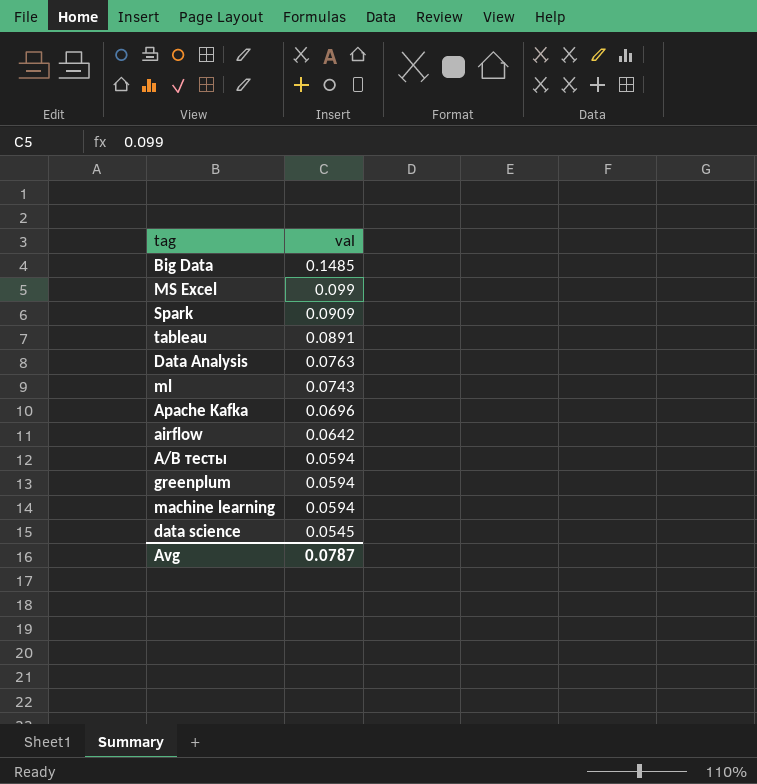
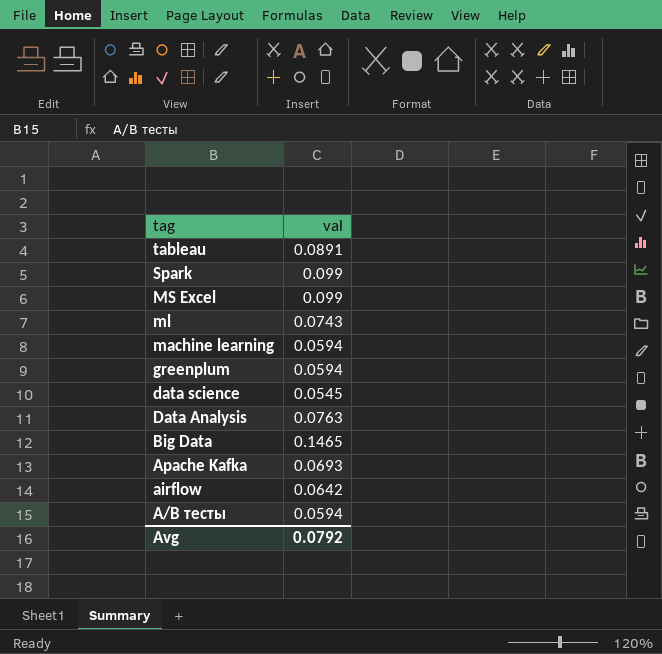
row order: val descending -> tag descending
Spark | val: 0.0909 -> 0.099
Big Data | val: 0.1485 -> 0.1465
Apache Kafka | val: 0.0696 -> 0.0693
Avg | val: 0.0787 -> 0.0792

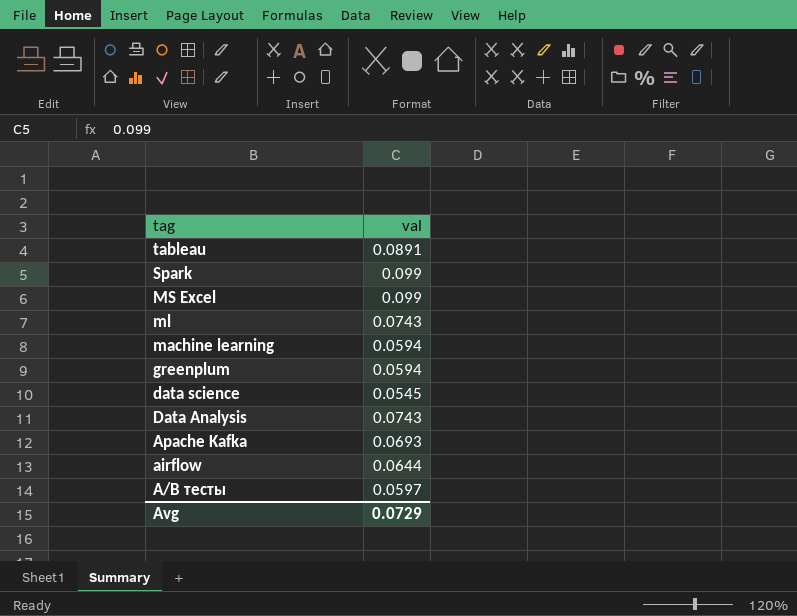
row Big Data: 0.1465 -> none
Data Analysis | val: 0.0763 -> 0.0743
airflow | val: 0.0642 -> 0.0644
A/B тесты | val: 0.0594 -> 0.0597
Avg | val: 0.0792 -> 0.0729

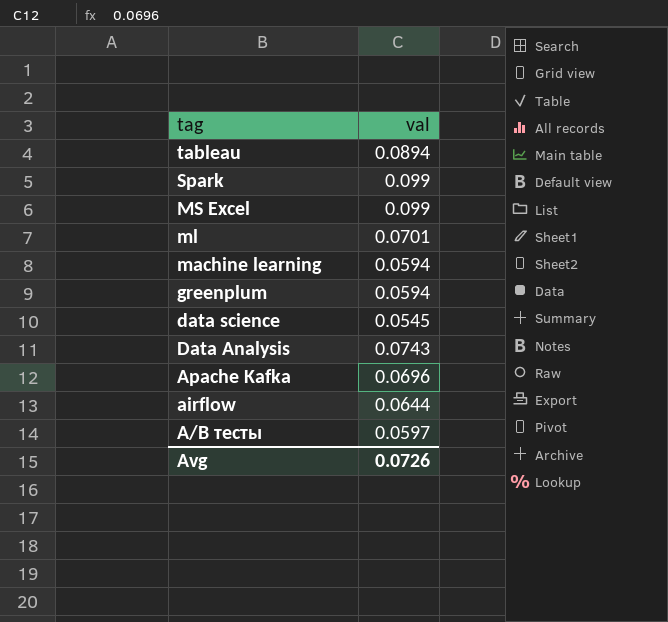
tableau | val: 0.0891 -> 0.0894
ml | val: 0.0743 -> 0.0701
Apache Kafka | val: 0.0693 -> 0.0696
Avg | val: 0.0729 -> 0.0726

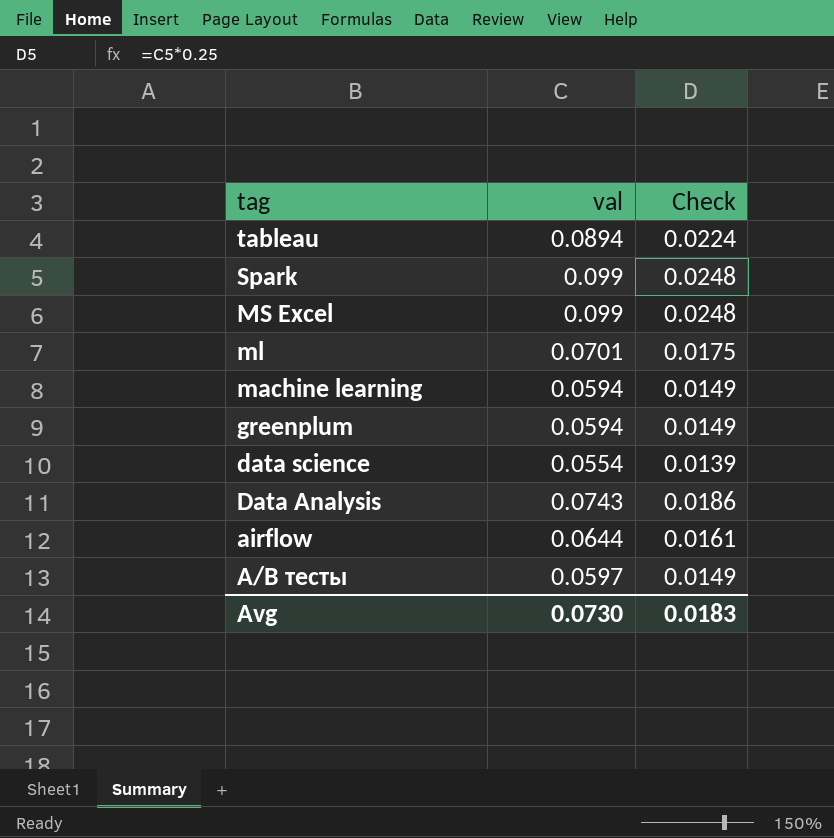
column Check | formula: none -> [val] * 0.25
row Apache Kafka: 0.0696 -> none
data science | val: 0.0545 -> 0.0554
Avg | val: 0.0726 -> 0.0730

